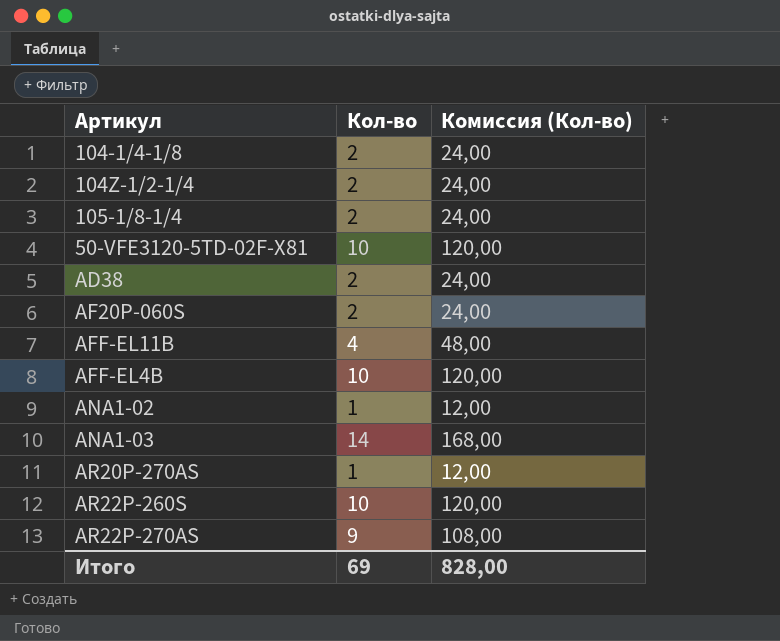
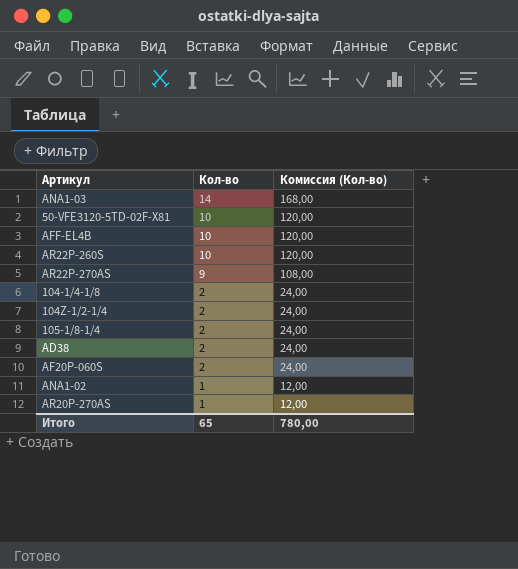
row order: none -> Кол-во descending
row AFF-EL11B: 4 | 48,00 -> none
Итого | Кол-во: 69 -> 65
Итого | Комиссия (Кол-во): 828,00 -> 780,00

